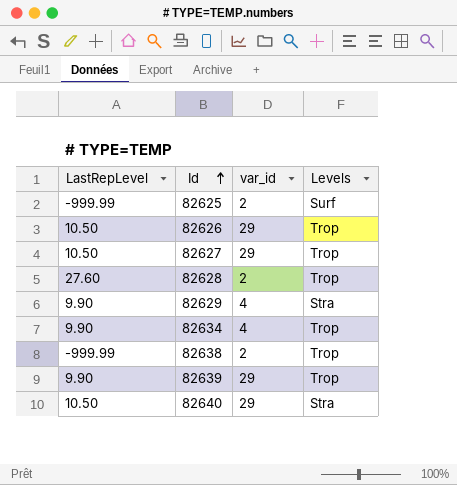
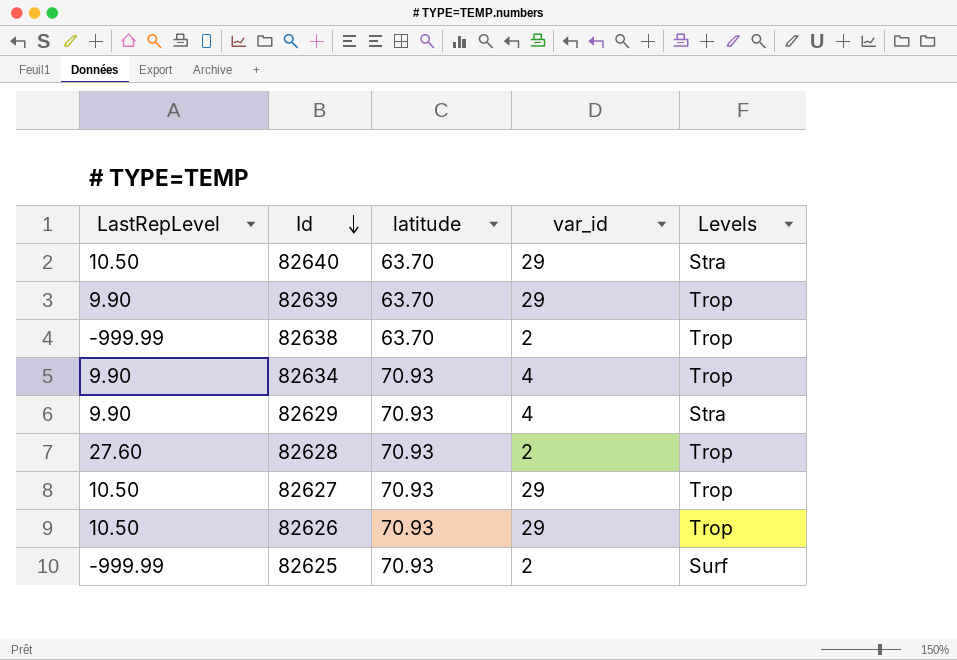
row order: Id ascending -> Id descending
column latitude | position: none -> 3

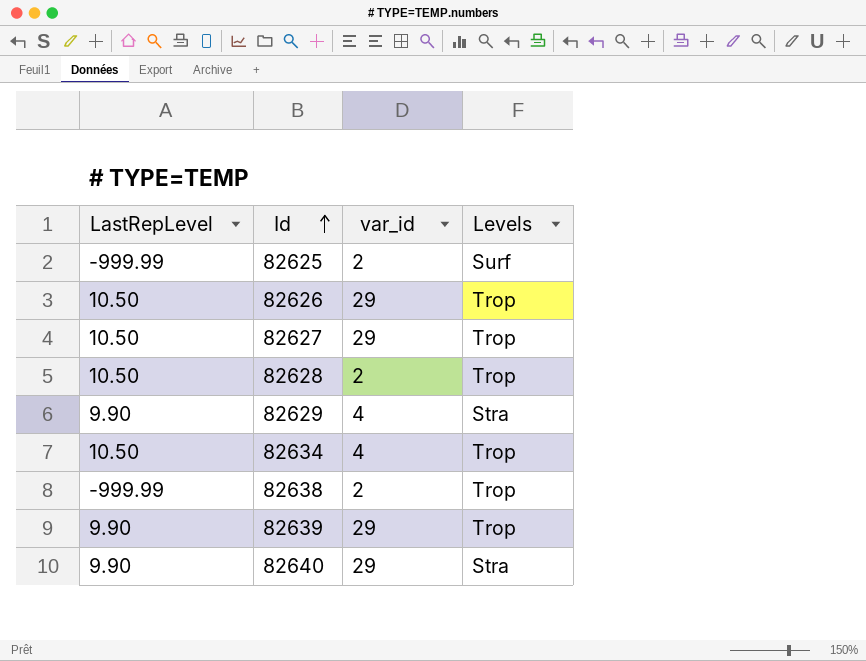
row order: Id descending -> Id ascending
column latitude | position: 3 -> none
82628 | LastRepLevel: 27.60 -> 10.50
82634 | LastRepLevel: 9.90 -> 10.50
82640 | LastRepLevel: 10.50 -> 9.90

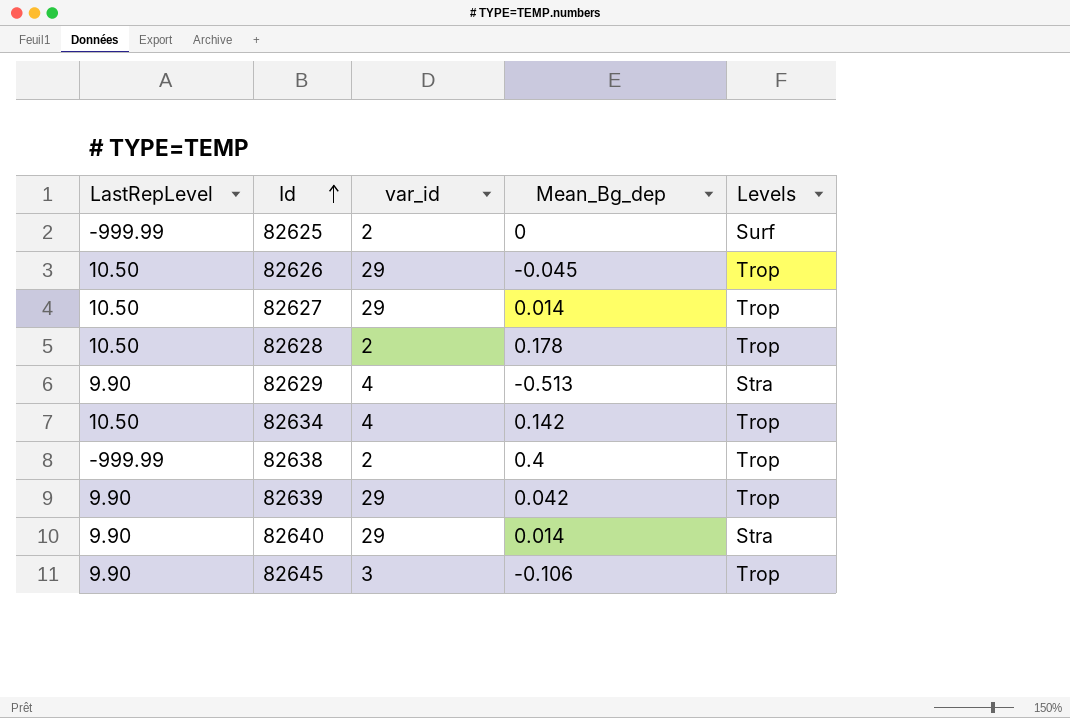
column Mean_Bg_dep | position: none -> 4
row 82645: none -> 9.90 | 3 | -0.106 | Trop

